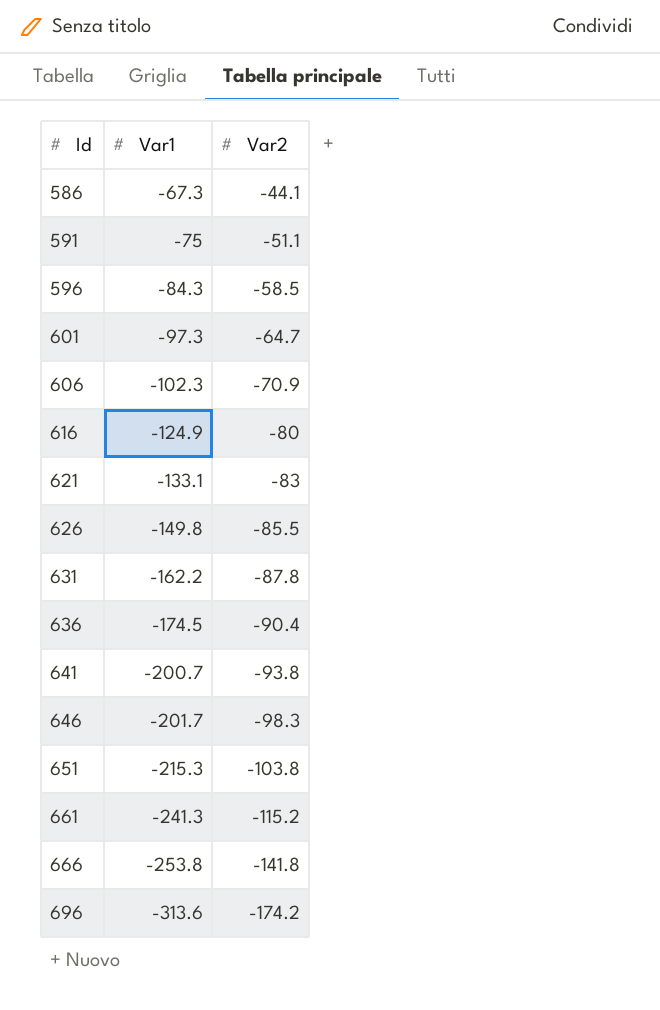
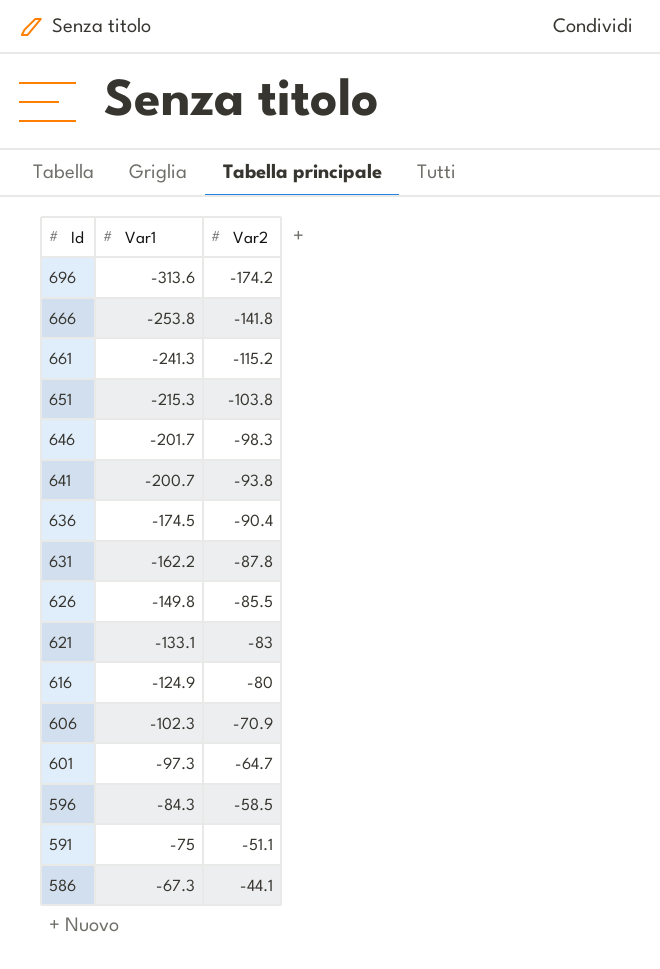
row order: Id ascending -> Id descending

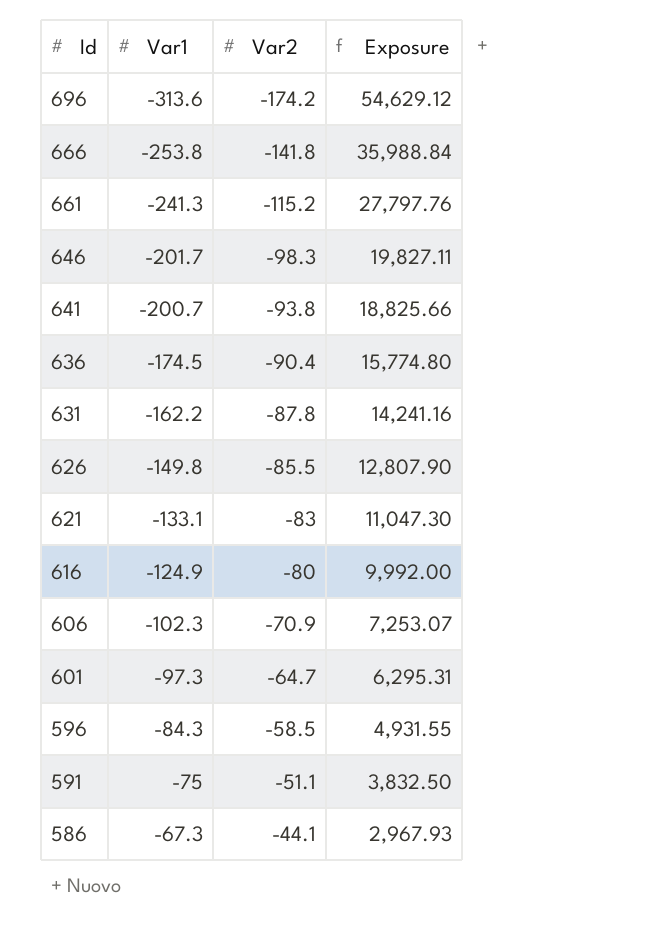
column Exposure | formula: none -> [Var1] * [Var2]
row 651: -215.3 | -103.8 -> none

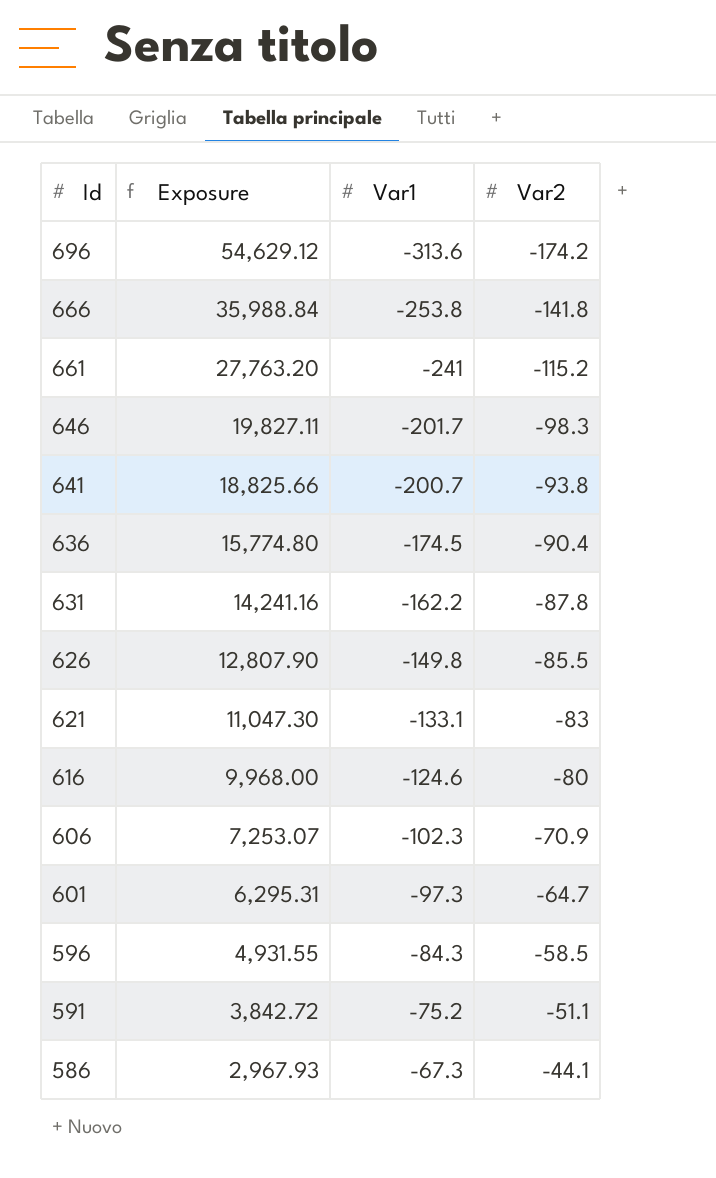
column Exposure | position: 4 -> 2
661 | Exposure: 27,797.76 -> 27,763.20
661 | Var1: -241.3 -> -241
616 | Exposure: 9,992.00 -> 9,968.00
616 | Var1: -124.9 -> -124.6
591 | Exposure: 3,832.50 -> 3,842.72
591 | Var1: -75 -> -75.2

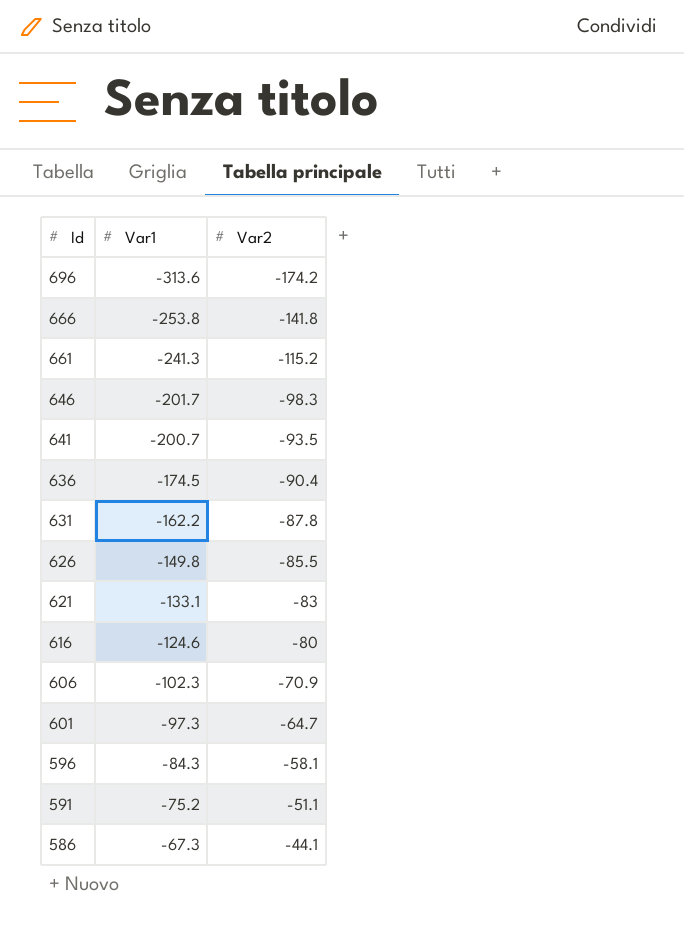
column Exposure | formula: [Var1] * [Var2] -> none
661 | Var1: -241 -> -241.3
641 | Var2: -93.8 -> -93.5
596 | Var2: -58.5 -> -58.1

